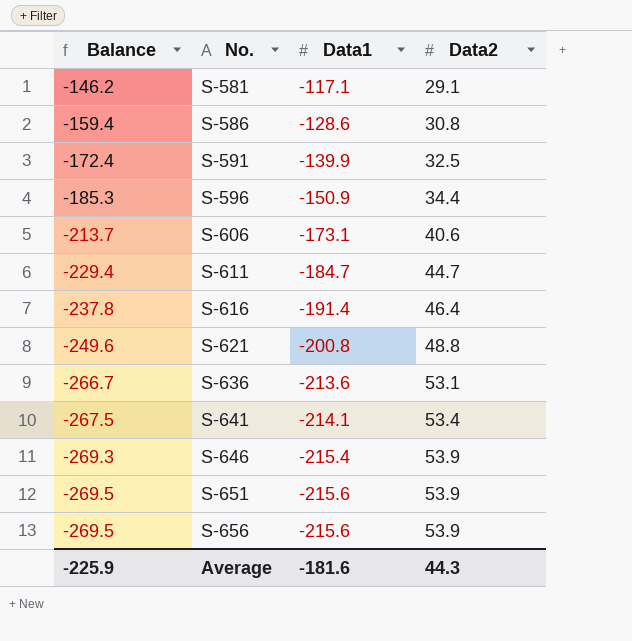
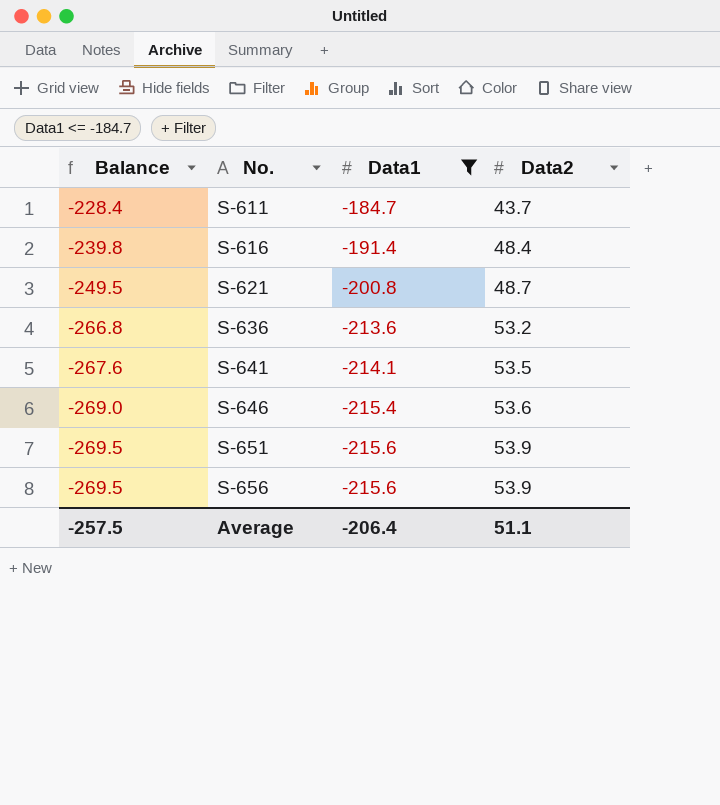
filter: none -> Data1 <= -184.7
S-611 | Balance: -229.4 -> -228.4
S-611 | Data2: 44.7 -> 43.7
S-616 | Balance: -237.8 -> -239.8
S-616 | Data2: 46.4 -> 48.4
S-621 | Balance: -249.6 -> -249.5
S-621 | Data2: 48.8 -> 48.7
S-636 | Balance: -266.7 -> -266.8
S-636 | Data2: 53.1 -> 53.2
S-641 | Balance: -267.5 -> -267.6
S-641 | Data2: 53.4 -> 53.5
S-646 | Balance: -269.3 -> -269.0
S-646 | Data2: 53.9 -> 53.6
Average | Balance: -225.9 -> -257.5
Average | Data1: -181.6 -> -206.4
Average | Data2: 44.3 -> 51.1

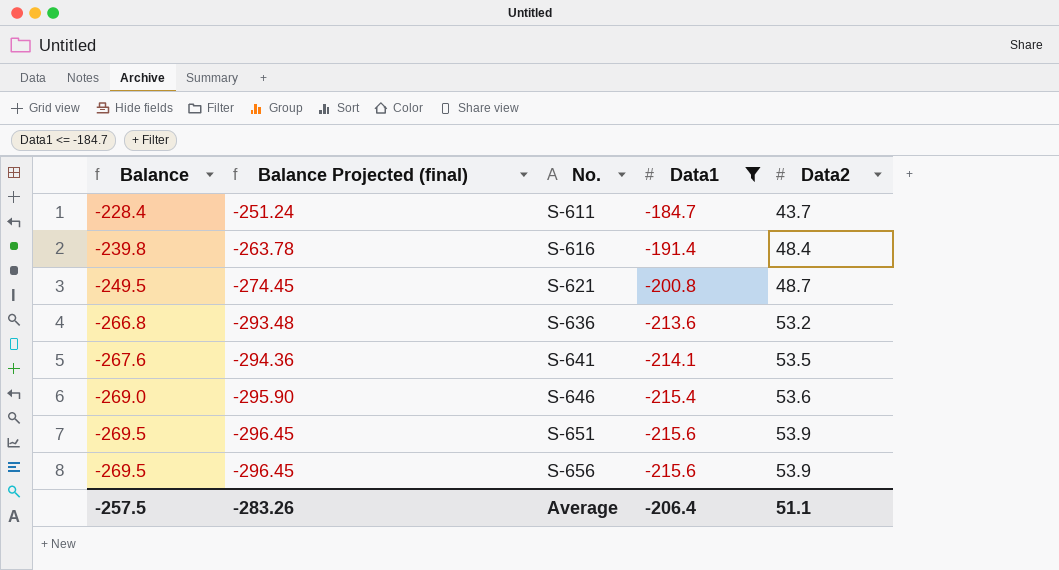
column Balance Projected (final) | formula: none -> [Balance] * 1.1

